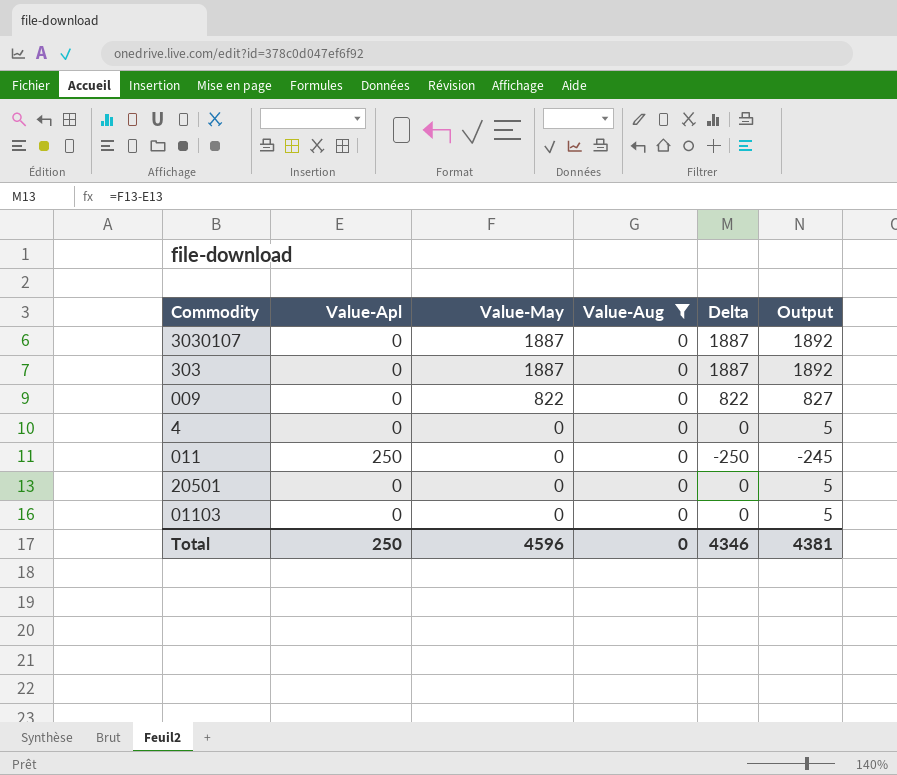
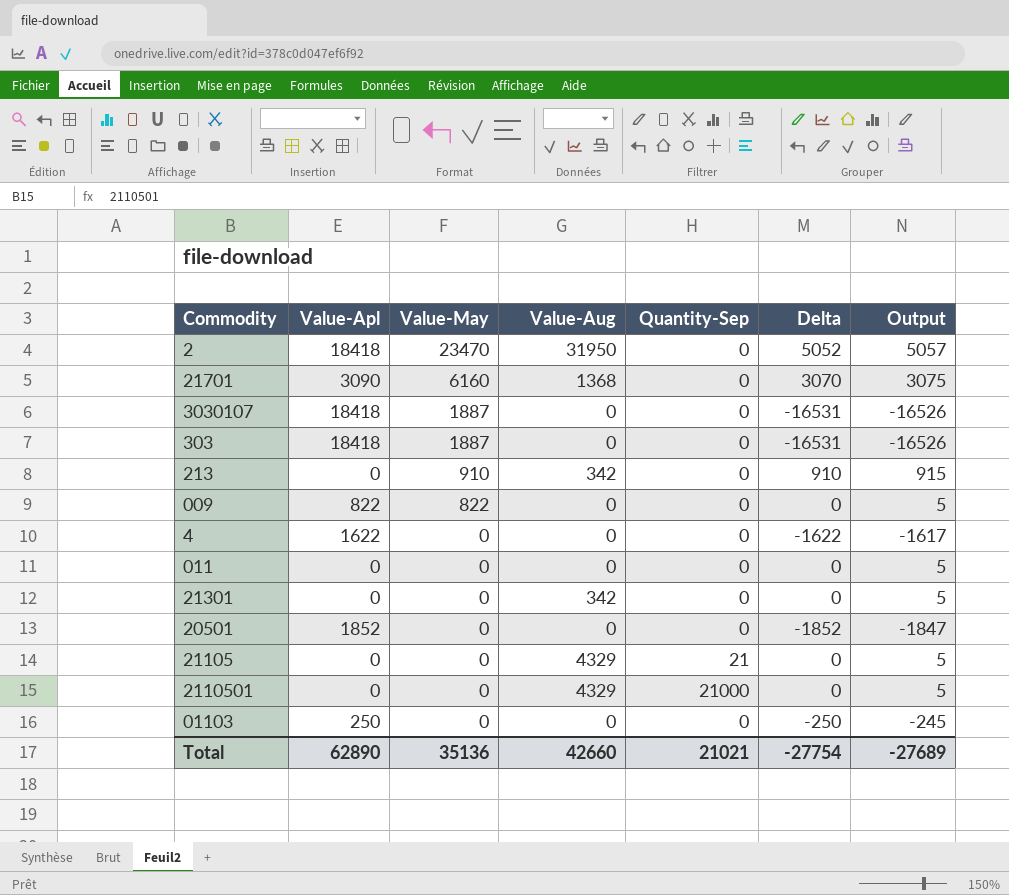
filter: Value-Aug = 0 -> none
column Quantity-Sep | position: none -> 5
3030107 | Value-Apl: 0 -> 18418
3030107 | Delta: 1887 -> -16531
3030107 | Output: 1892 -> -16526
303 | Value-Apl: 0 -> 18418
303 | Delta: 1887 -> -16531
303 | Output: 1892 -> -16526
009 | Value-Apl: 0 -> 822
009 | Delta: 822 -> 0
009 | Output: 827 -> 5
4 | Value-Apl: 0 -> 1622
4 | Delta: 0 -> -1622
4 | Output: 5 -> -1617
011 | Value-Apl: 250 -> 0
011 | Delta: -250 -> 0
011 | Output: -245 -> 5
20501 | Value-Apl: 0 -> 1852
20501 | Delta: 0 -> -1852
20501 | Output: 5 -> -1847
01103 | Value-Apl: 0 -> 250
01103 | Delta: 0 -> -250
01103 | Output: 5 -> -245
Total | Value-Apl: 250 -> 62890
Total | Value-May: 4596 -> 35136
Total | Value-Aug: 0 -> 42660
Total | Delta: 4346 -> -27754
Total | Output: 4381 -> -27689

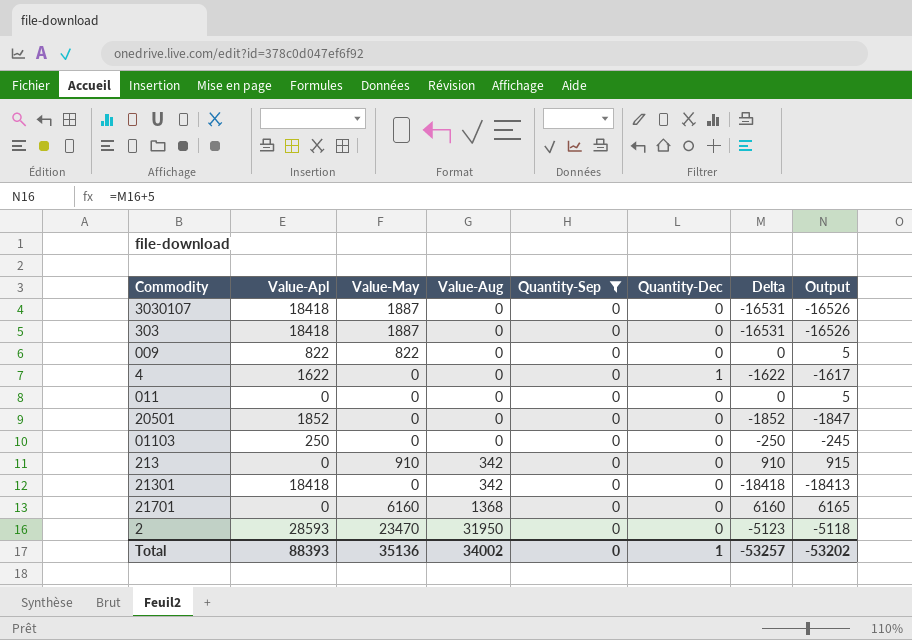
filter: none -> Quantity-Sep = 0
row order: Value-May descending -> Value-Aug ascending
column Quantity-Dec | position: none -> 6
21301 | Value-Apl: 0 -> 18418
21301 | Delta: 0 -> -18418
21301 | Output: 5 -> -18413
21701 | Value-Apl: 3090 -> 0
21701 | Delta: 3070 -> 6160
21701 | Output: 3075 -> 6165
2 | Value-Apl: 18418 -> 28593
2 | Delta: 5052 -> -5123
2 | Output: 5057 -> -5118
Total | Value-Apl: 62890 -> 88393
Total | Value-Aug: 42660 -> 34002
Total | Quantity-Sep: 21021 -> 0
Total | Delta: -27754 -> -53257
Total | Output: -27689 -> -53202

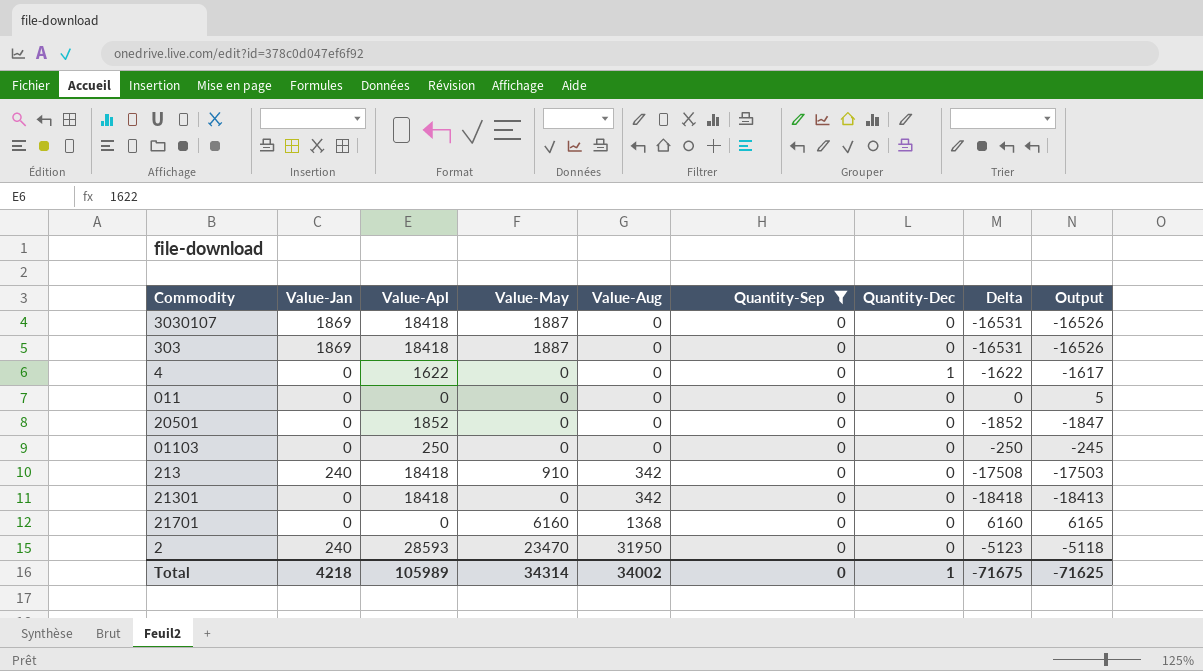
column Value-Jan | position: none -> 2
row 009: 822 | 822 | 0 | 0 | 0 | 0 | 5 -> none
213 | Value-Apl: 0 -> 18418
213 | Delta: 910 -> -17508
213 | Output: 915 -> -17503
Total | Value-Apl: 88393 -> 105989
Total | Value-May: 35136 -> 34314
Total | Delta: -53257 -> -71675
Total | Output: -53202 -> -71625

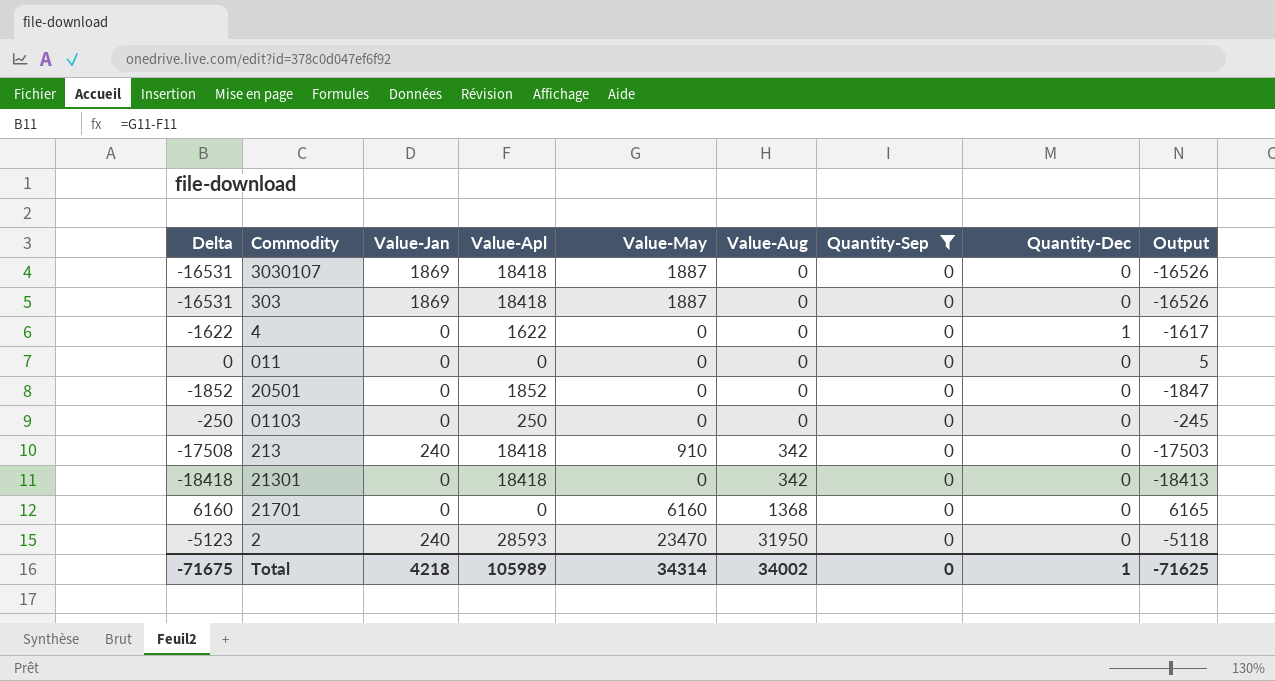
column Delta | position: 8 -> 1

